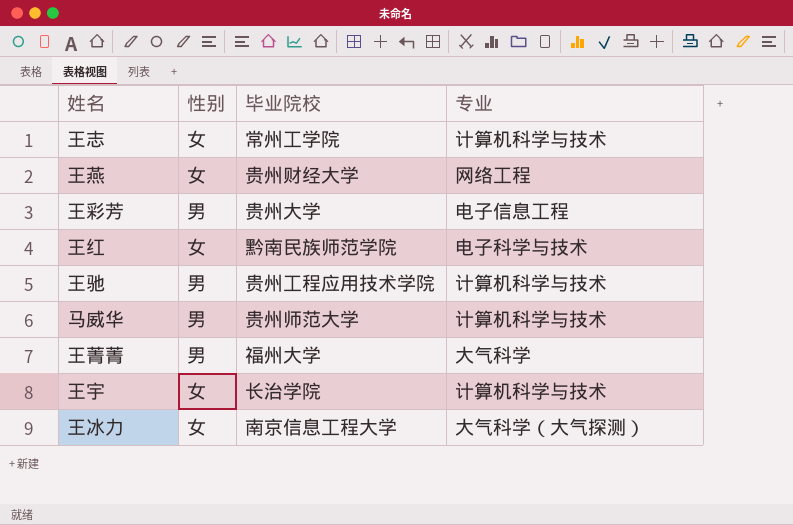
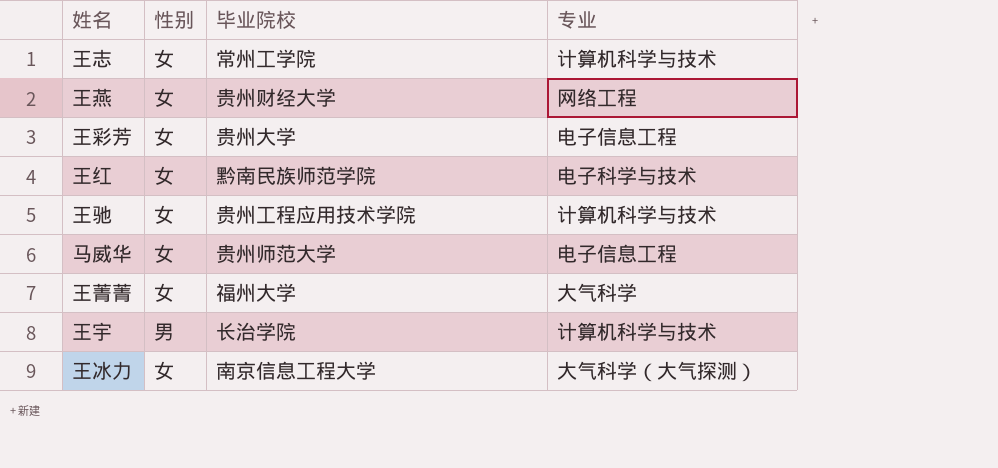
王彩芳 | 性别: 男 -> 女
王驰 | 性别: 男 -> 女
马威华 | 性别: 男 -> 女
马威华 | 专业: 计算机科学与技术 -> 电子信息工程
王菁菁 | 性别: 男 -> 女
王宇 | 性别: 女 -> 男

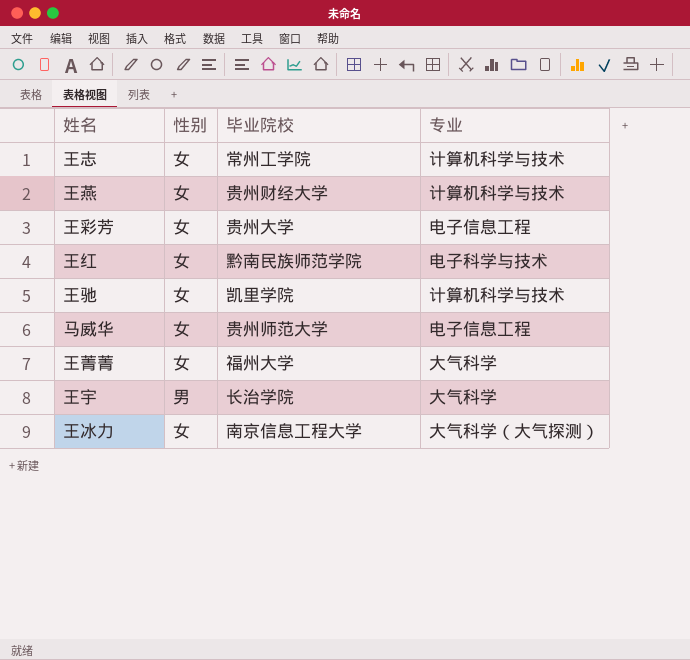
王燕 | 专业: 网络工程 -> 计算机科学与技术
王驰 | 毕业院校: 贵州工程应用技术学院 -> 凯里学院
王宇 | 专业: 计算机科学与技术 -> 大气科学

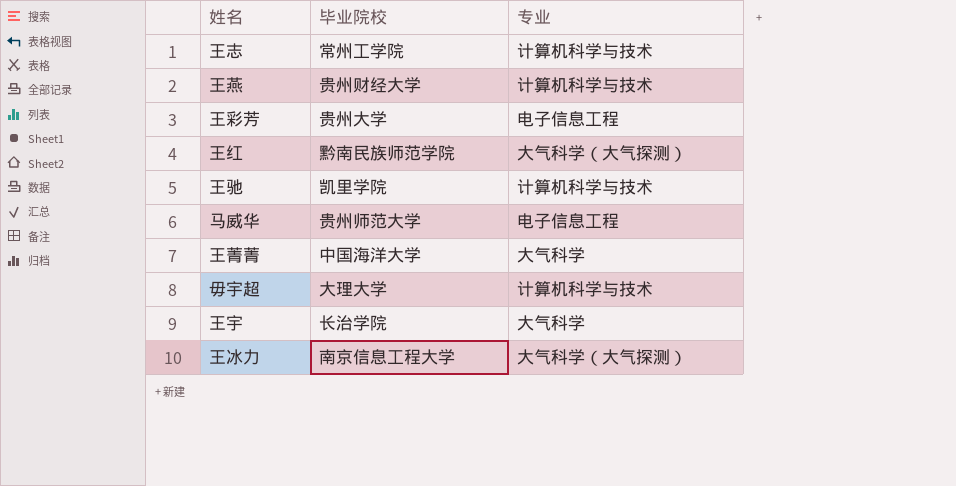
column 性别 | position: 2 -> none
王红 | 专业: 电子科学与技术 -> 大气科学（大气探测）
王菁菁 | 毕业院校: 福州大学 -> 中国海洋大学
row 毋宇超: none -> 大理大学 | 计算机科学与技术

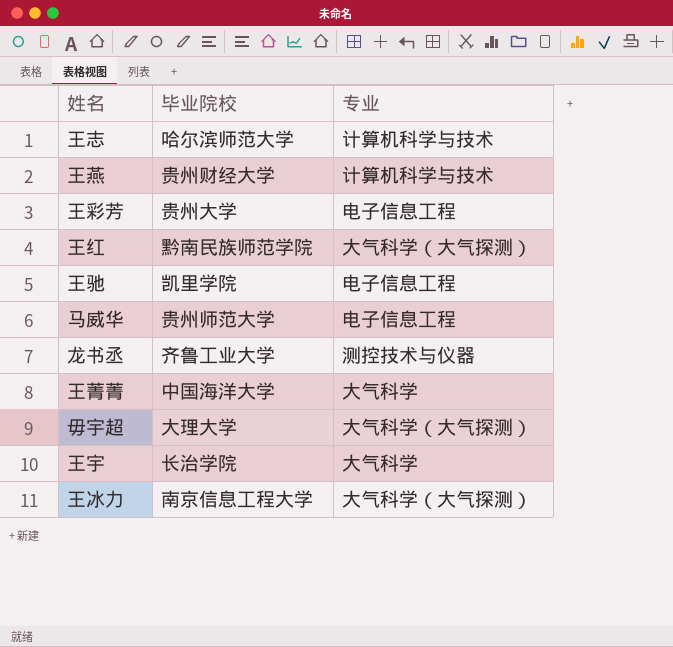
王志 | 毕业院校: 常州工学院 -> 哈尔滨师范大学
王驰 | 专业: 计算机科学与技术 -> 电子信息工程
row 龙书丞: none -> 齐鲁工业大学 | 测控技术与仪器
毋宇超 | 专业: 计算机科学与技术 -> 大气科学（大气探测）

